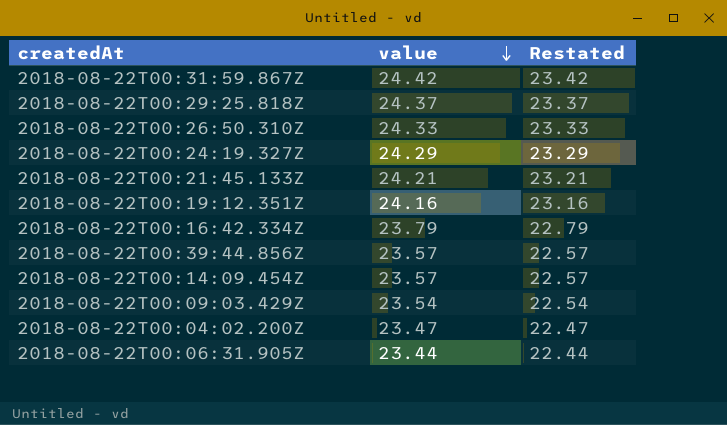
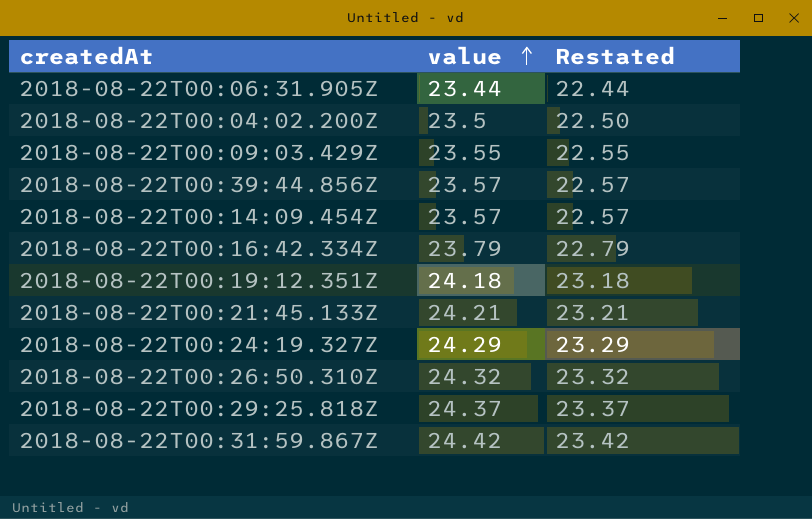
row order: value descending -> value ascending
2018-08-22T00:04:02.200Z | value: 23.47 -> 23.5
2018-08-22T00:04:02.200Z | Restated: 22.47 -> 22.50
2018-08-22T00:09:03.429Z | value: 23.54 -> 23.55
2018-08-22T00:09:03.429Z | Restated: 22.54 -> 22.55
2018-08-22T00:19:12.351Z | value: 24.16 -> 24.18
2018-08-22T00:19:12.351Z | Restated: 23.16 -> 23.18
2018-08-22T00:26:50.310Z | value: 24.33 -> 24.32
2018-08-22T00:26:50.310Z | Restated: 23.33 -> 23.32

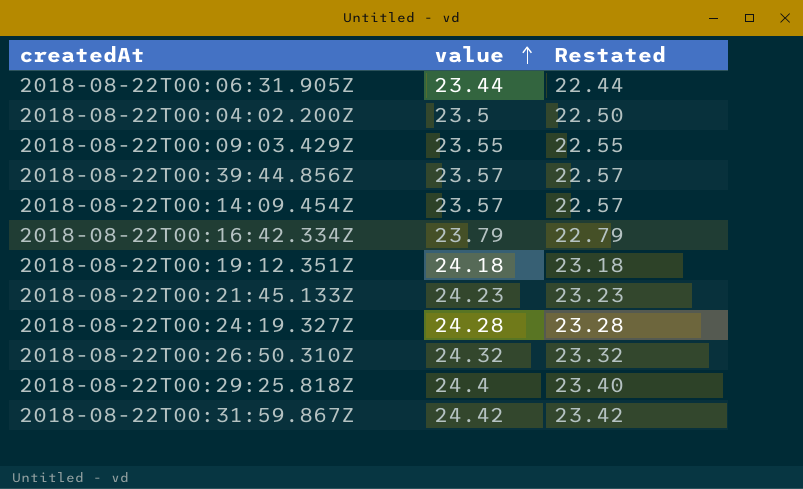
2018-08-22T00:21:45.133Z | value: 24.21 -> 24.23
2018-08-22T00:21:45.133Z | Restated: 23.21 -> 23.23
2018-08-22T00:24:19.327Z | value: 24.29 -> 24.28
2018-08-22T00:24:19.327Z | Restated: 23.29 -> 23.28
2018-08-22T00:29:25.818Z | value: 24.37 -> 24.4
2018-08-22T00:29:25.818Z | Restated: 23.37 -> 23.40

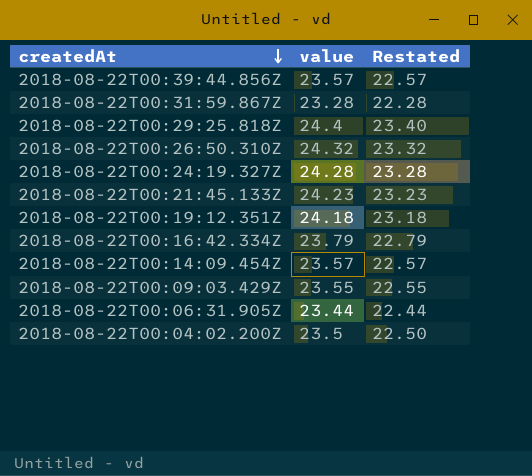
row order: value ascending -> createdAt descending
2018-08-22T00:31:59.867Z | value: 24.42 -> 23.28
2018-08-22T00:31:59.867Z | Restated: 23.42 -> 22.28

